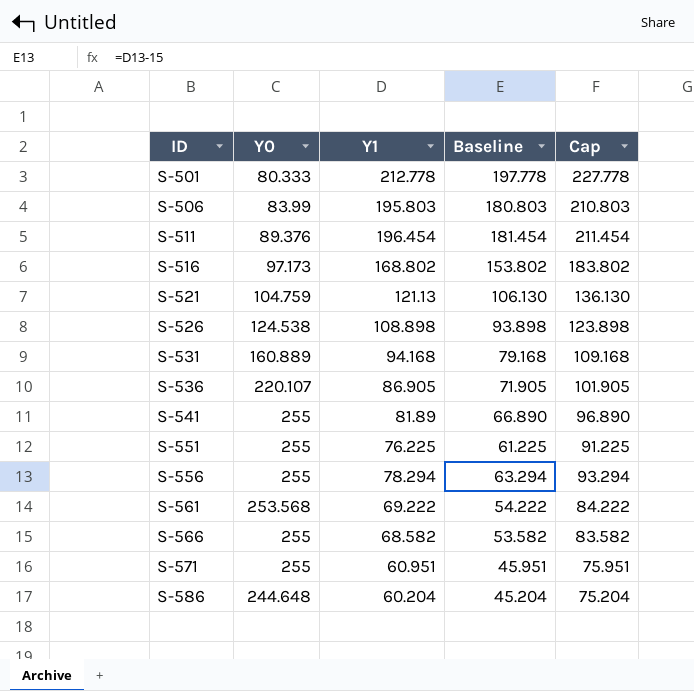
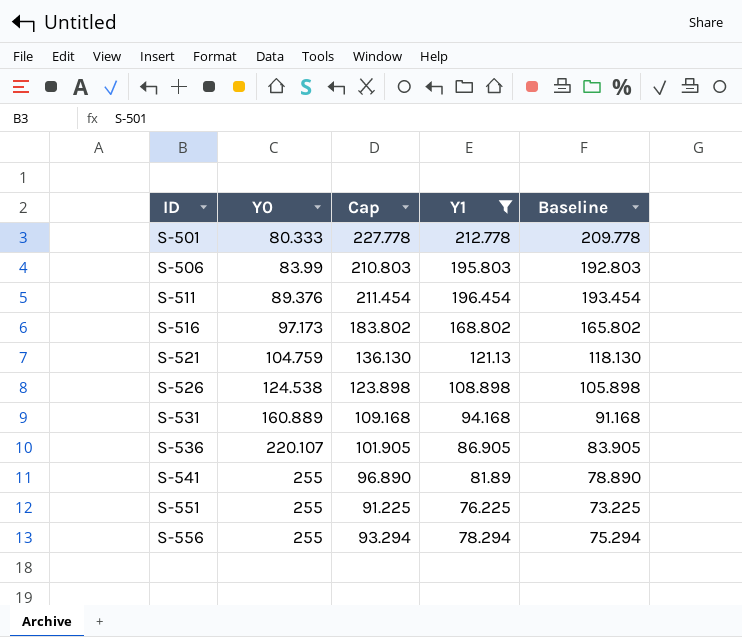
filter: none -> Y1 >= 76.225
column Cap | position: 5 -> 3
column Baseline | formula: [Y1] - 15 -> [Y1] - 3

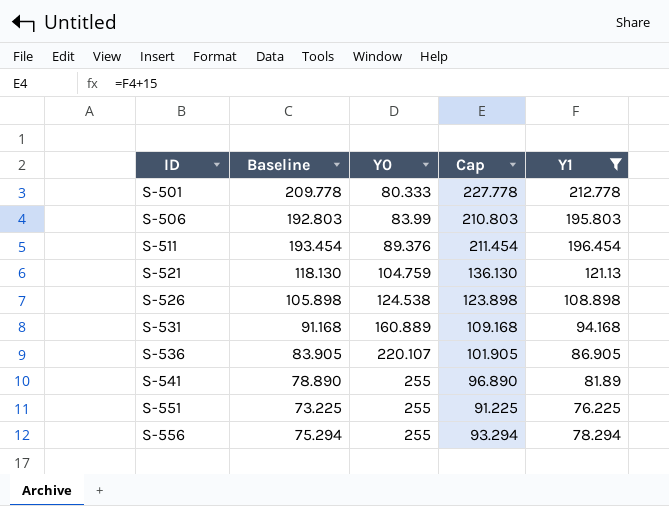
column Baseline | position: 5 -> 2
row S-516: 97.173 | 183.802 | 168.802 | 165.802 -> none

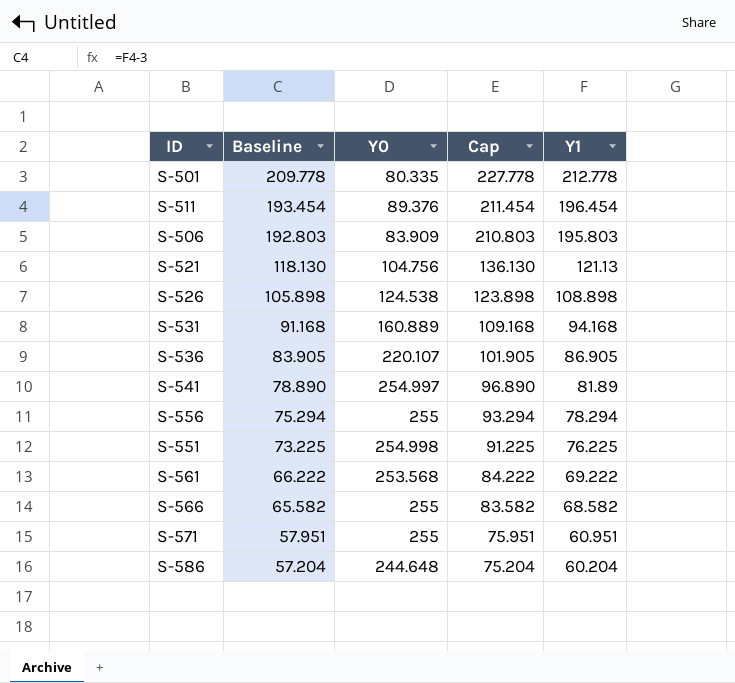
filter: Y1 >= 76.225 -> none
row order: ID ascending -> Baseline descending
S-501 | Y0: 80.333 -> 80.335
S-506 | Y0: 83.99 -> 83.909
S-521 | Y0: 104.759 -> 104.756
S-541 | Y0: 255 -> 254.997
S-551 | Y0: 255 -> 254.998

